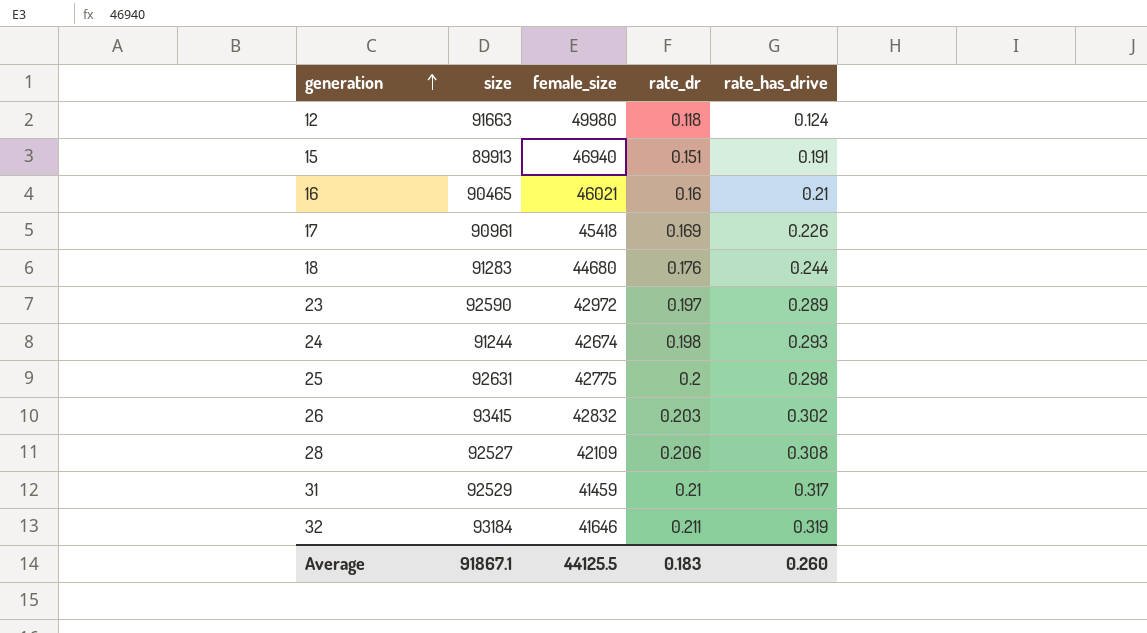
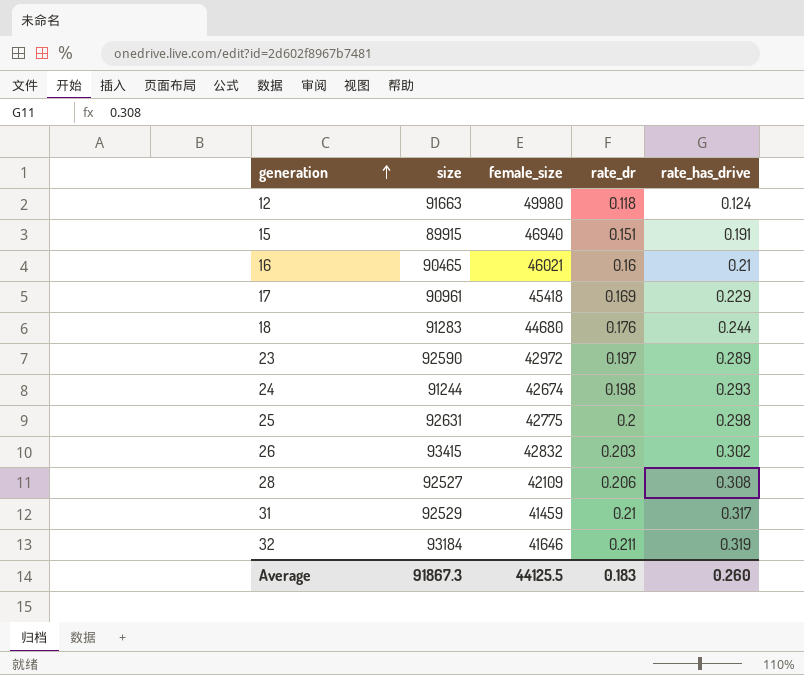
15 | size: 89913 -> 89915
17 | rate_has_drive: 0.226 -> 0.229
Average | size: 91867.1 -> 91867.3

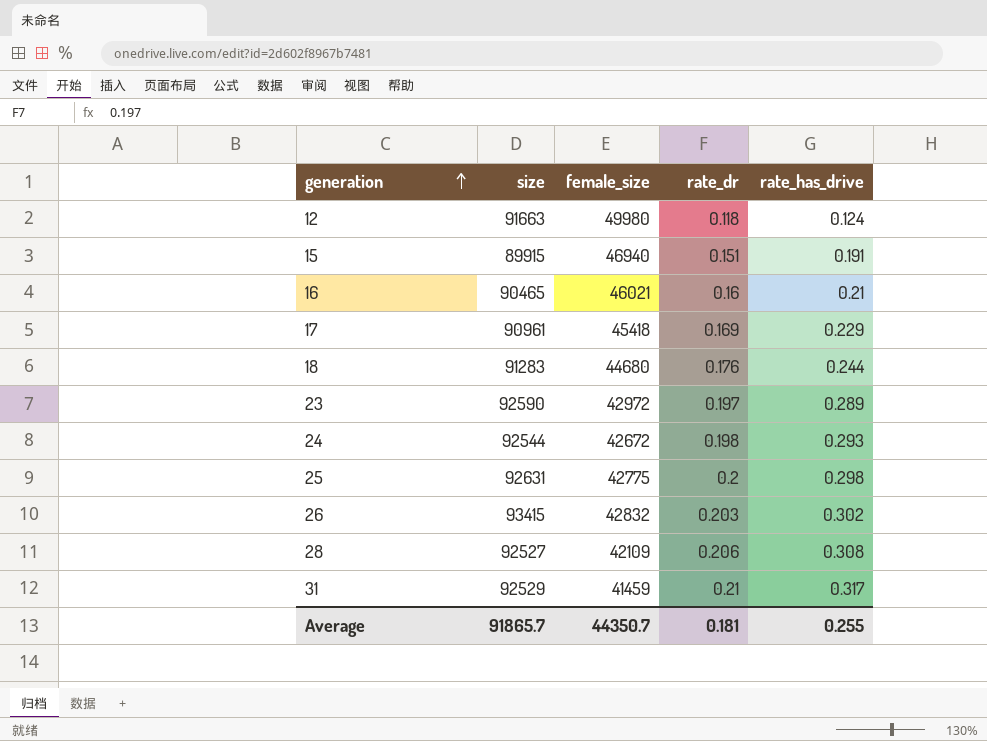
row 32: 93184 | 41646 | 0.211 | 0.319 -> none
24 | size: 91244 -> 92544
24 | female_size: 42674 -> 42672
Average | size: 91867.3 -> 91865.7
Average | female_size: 44125.5 -> 44350.7
Average | rate_dr: 0.183 -> 0.181
Average | rate_has_drive: 0.260 -> 0.255

